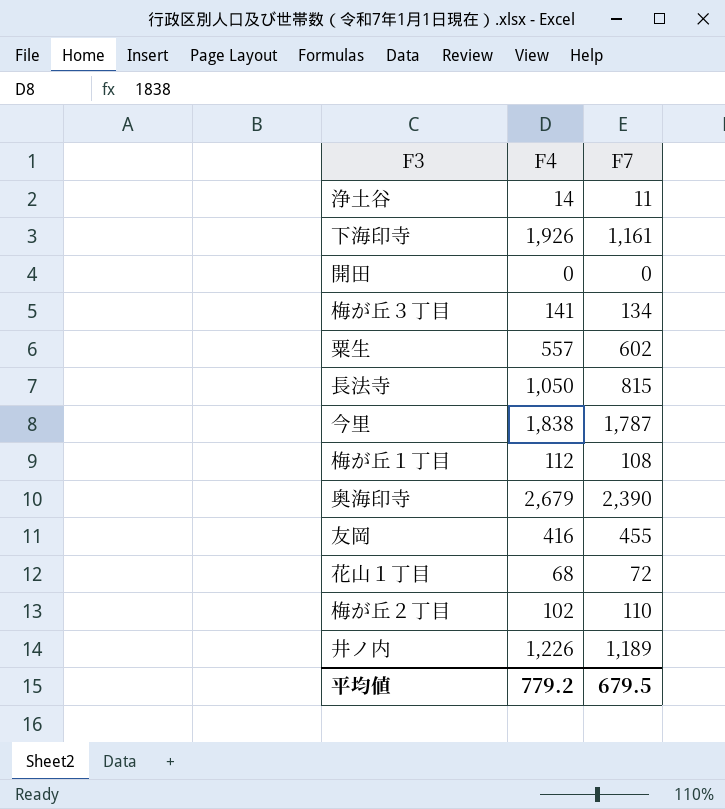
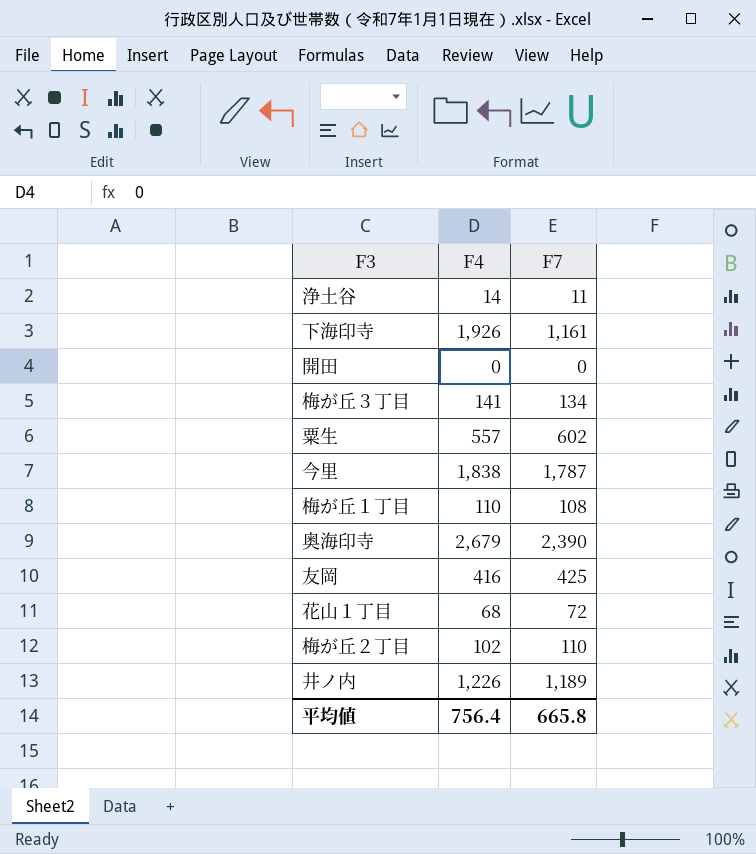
row 長法寺: 1,050 | 815 -> none
梅が丘１丁目 | F4: 112 -> 110
友岡 | F7: 455 -> 425
平均値 | F4: 779.2 -> 756.4
平均値 | F7: 679.5 -> 665.8

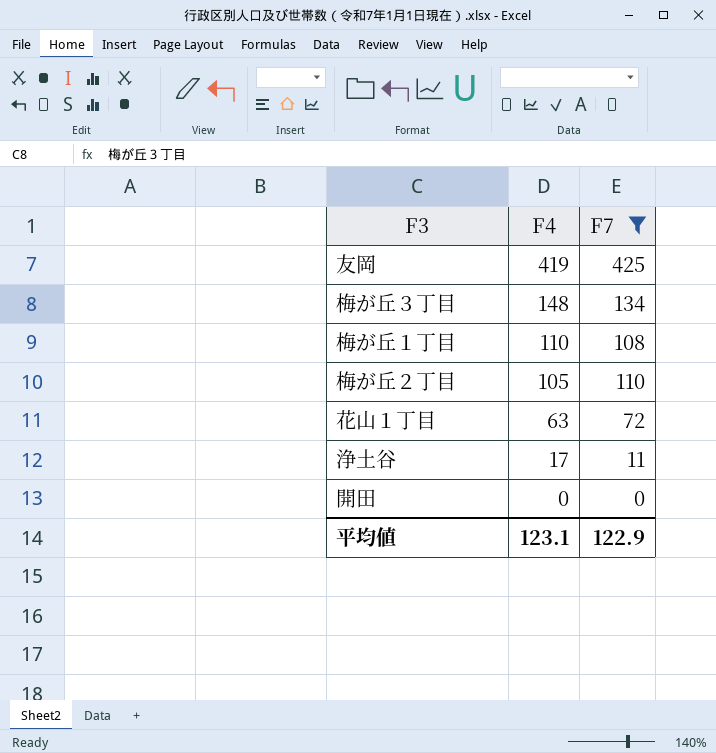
filter: none -> F7 <= 425
row order: none -> F4 descending
友岡 | F4: 416 -> 419
梅が丘３丁目 | F4: 141 -> 148
梅が丘２丁目 | F4: 102 -> 105
花山１丁目 | F4: 68 -> 63
浄土谷 | F4: 14 -> 17
平均値 | F4: 756.4 -> 123.1
平均値 | F7: 665.8 -> 122.9

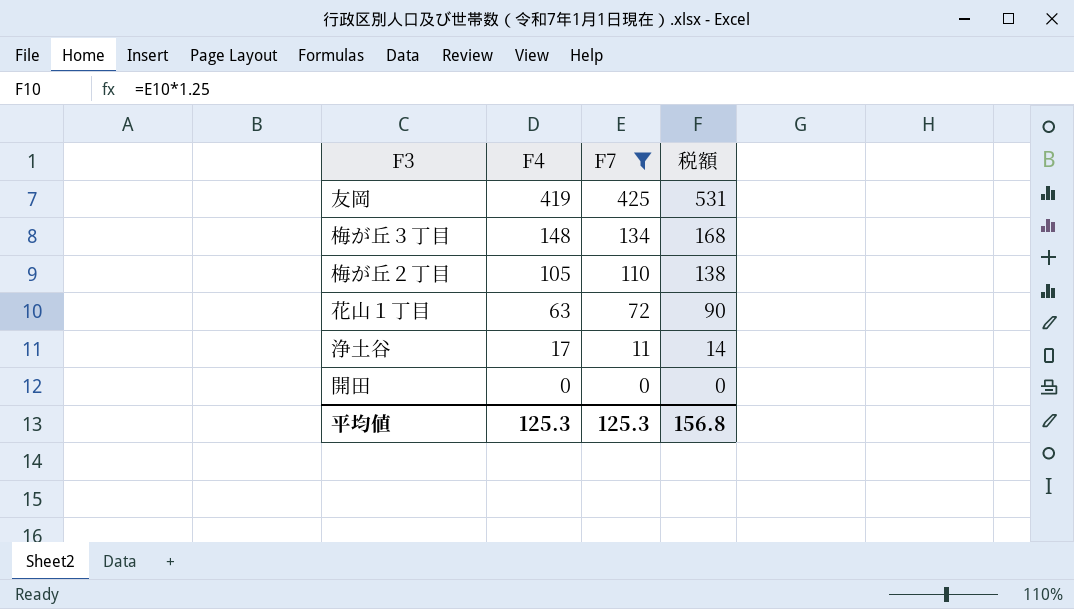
column 税額 | formula: none -> [F7] * 1.25
row 梅が丘１丁目: 110 | 108 -> none
平均値 | F4: 123.1 -> 125.3
平均値 | F7: 122.9 -> 125.3

